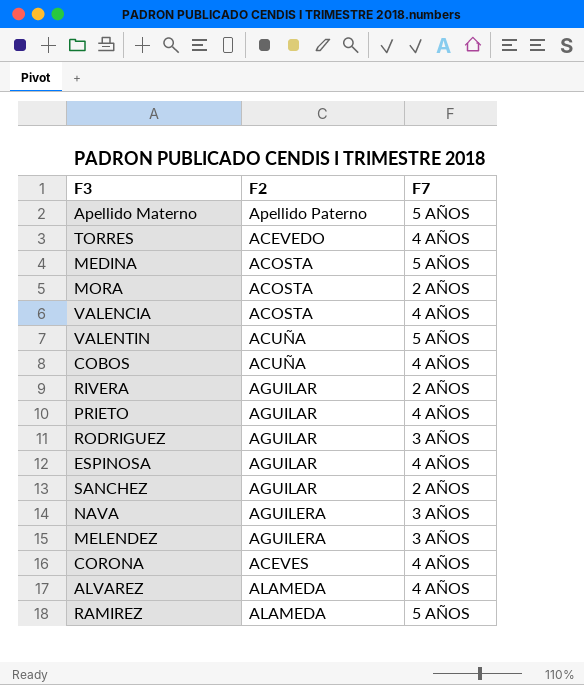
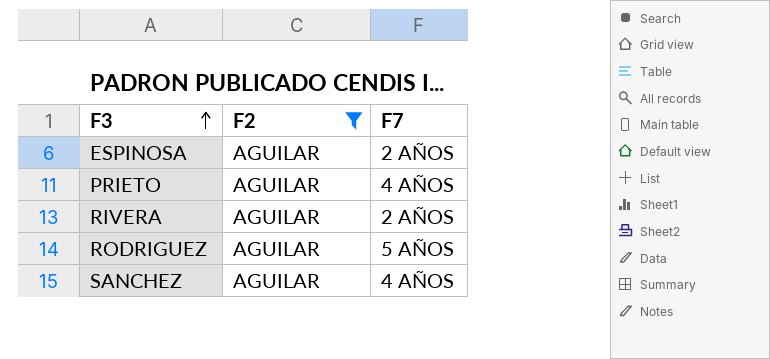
filter: none -> F2 = AGUILAR
row order: none -> F3 ascending
ESPINOSA | F7: 4 AÑOS -> 2 AÑOS
RODRIGUEZ | F7: 3 AÑOS -> 5 AÑOS
SANCHEZ | F7: 2 AÑOS -> 4 AÑOS

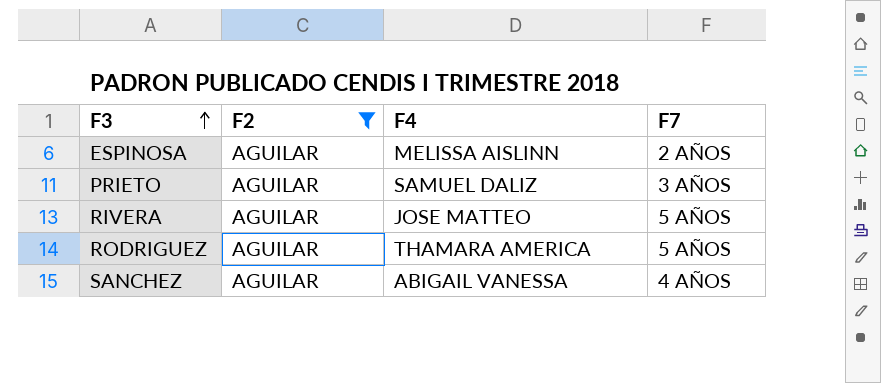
column F4 | position: none -> 3
PRIETO | F7: 4 AÑOS -> 3 AÑOS
RIVERA | F7: 2 AÑOS -> 5 AÑOS

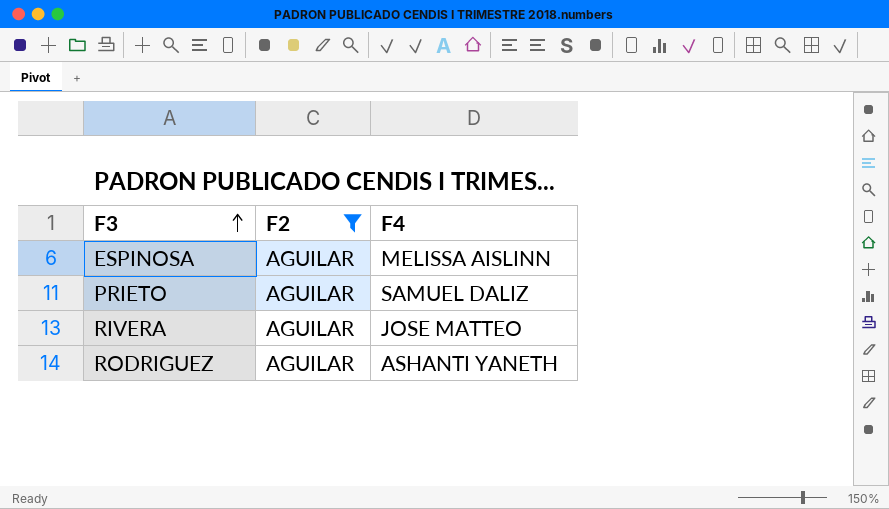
column F7 | position: 4 -> none
row SANCHEZ: AGUILAR | ABIGAIL VANESSA | 4 AÑOS -> none
RODRIGUEZ | F4: THAMARA AMERICA -> ASHANTI YANETH

